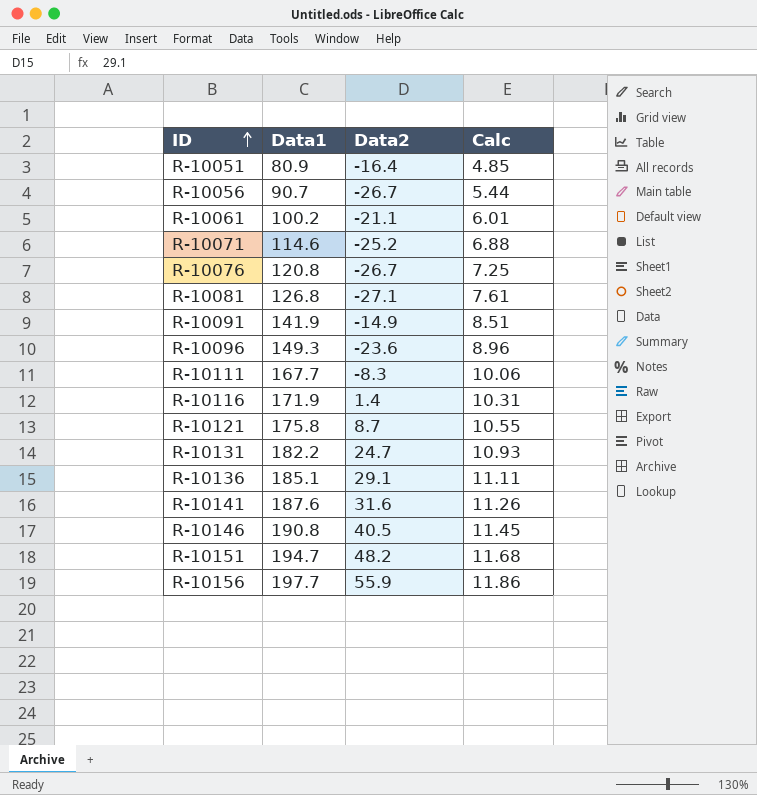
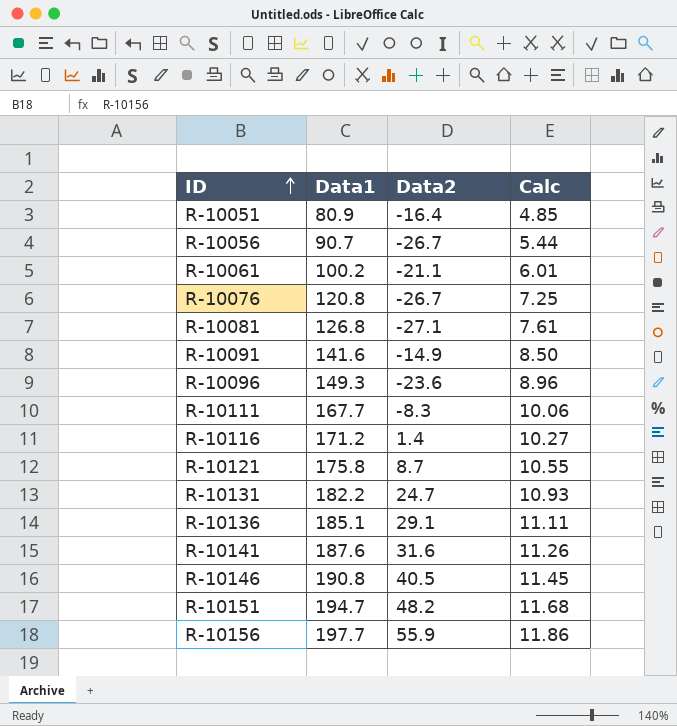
row R-10071: 114.6 | -25.2 | 6.88 -> none
R-10091 | Data1: 141.9 -> 141.6
R-10091 | Calc: 8.51 -> 8.50
R-10116 | Data1: 171.9 -> 171.2
R-10116 | Calc: 10.31 -> 10.27

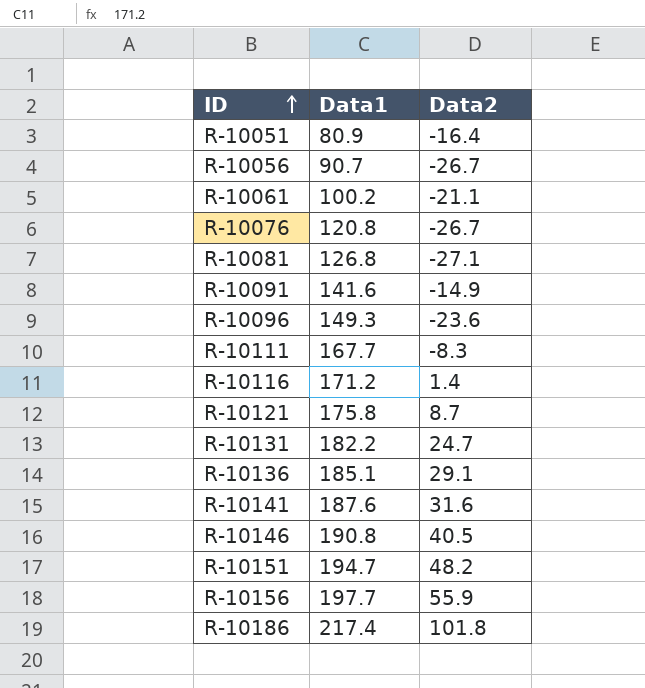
column Calc | formula: [Data1] * 0.06 -> none
row R-10186: none -> 217.4 | 101.8

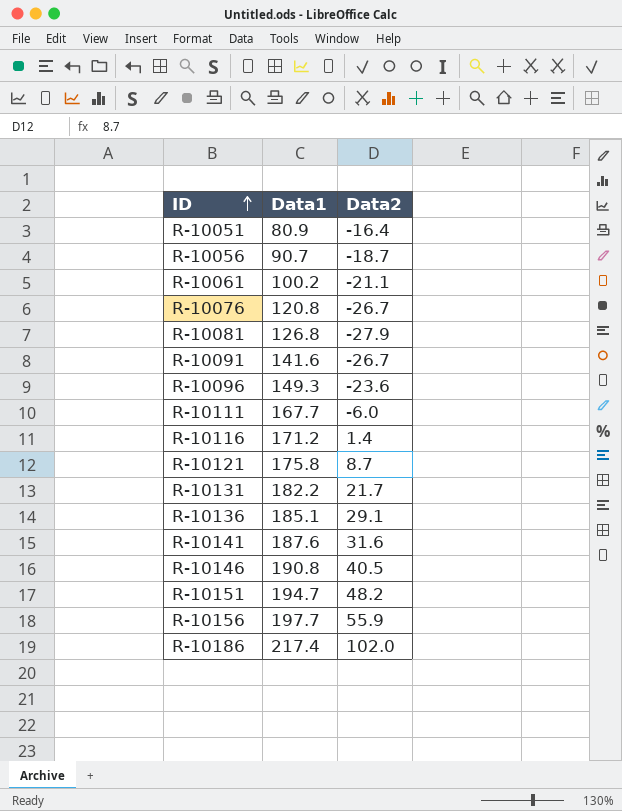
R-10056 | Data2: -26.7 -> -18.7
R-10081 | Data2: -27.1 -> -27.9
R-10091 | Data2: -14.9 -> -26.7
R-10111 | Data2: -8.3 -> -6.0
R-10131 | Data2: 24.7 -> 21.7
R-10186 | Data2: 101.8 -> 102.0

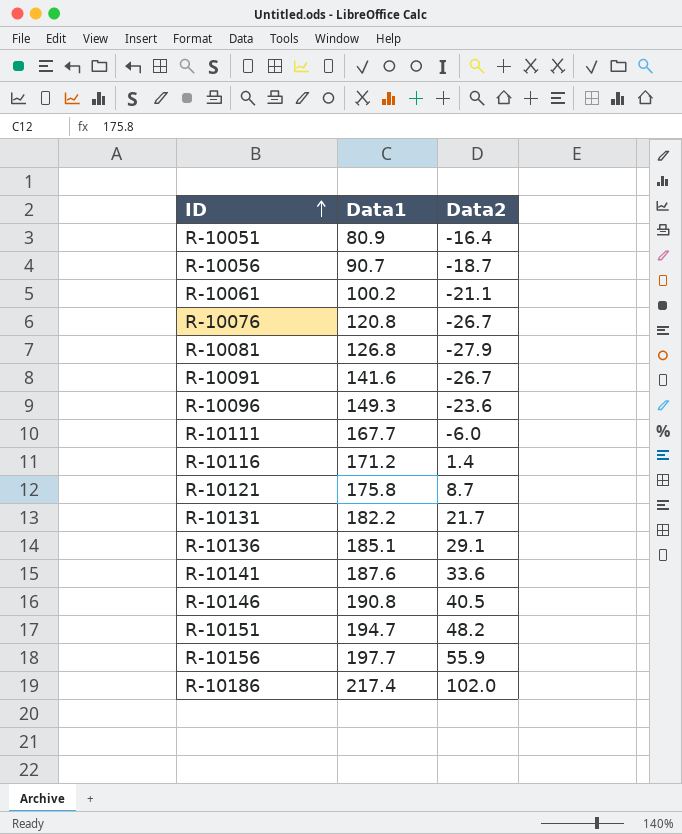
R-10141 | Data2: 31.6 -> 33.6

